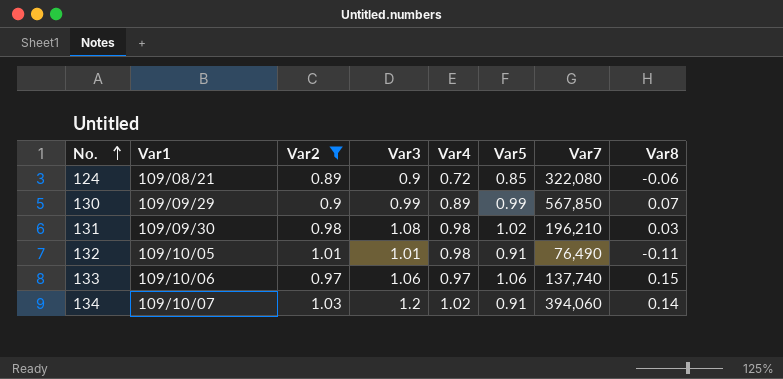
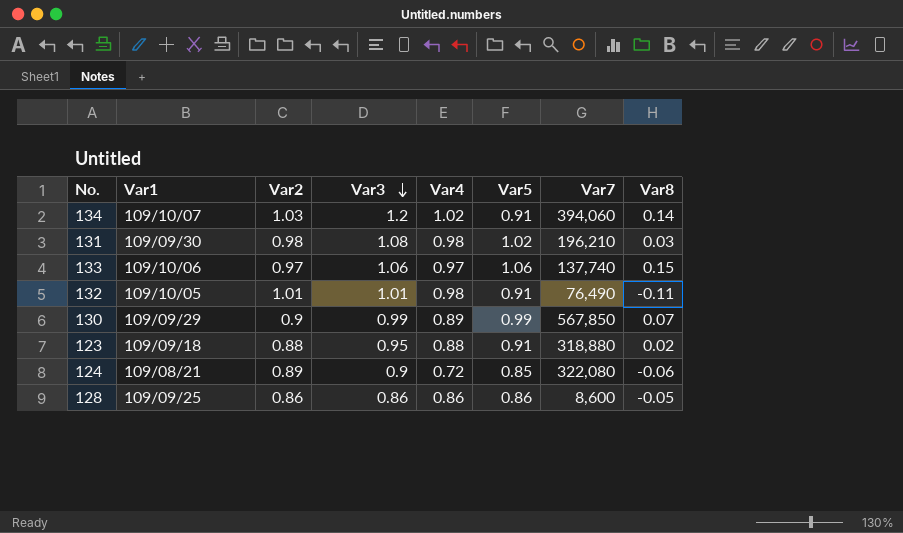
filter: Var2 >= 0.89 -> none
row order: No. ascending -> Var3 descending

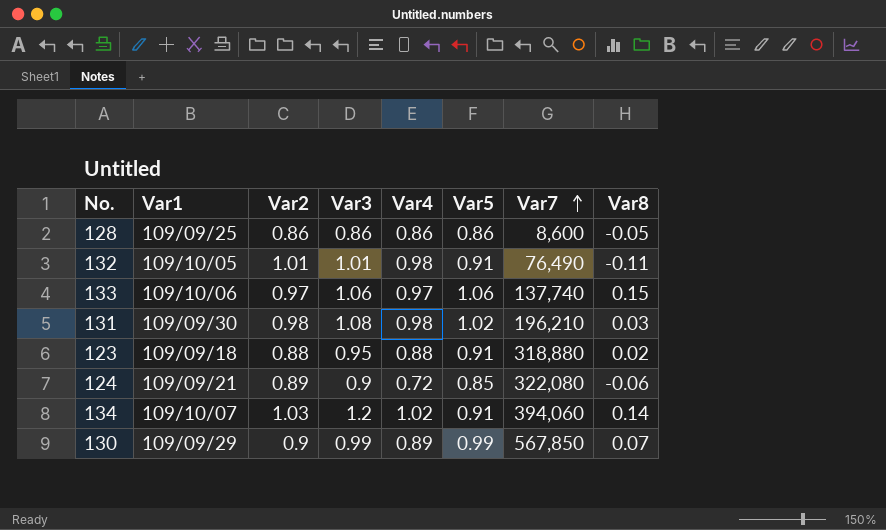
row order: Var3 descending -> Var7 ascending
124 | Var1: 109/08/21 -> 109/09/21

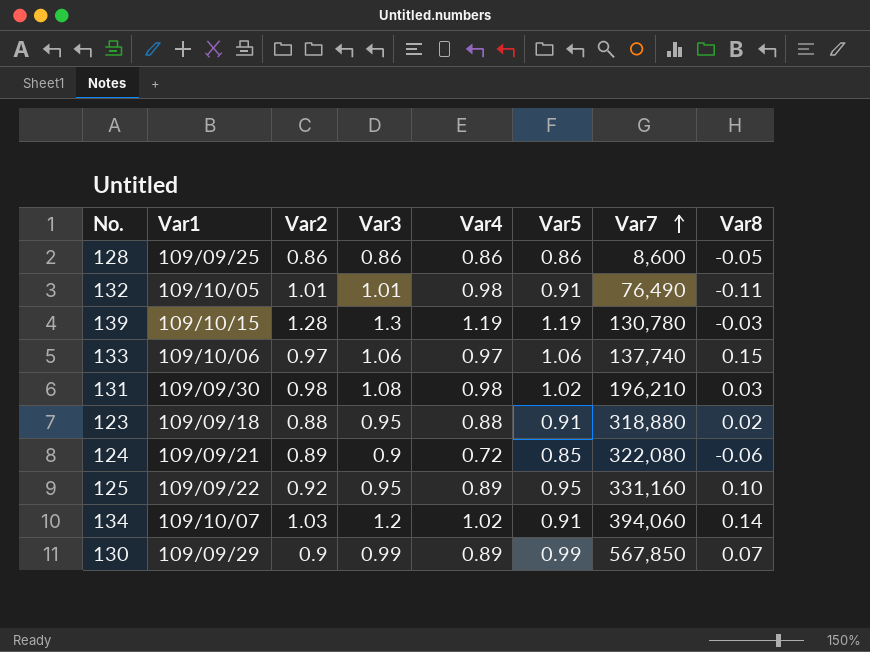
row 139: none -> 109/10/15 | 1.28 | 1.3 | 1.19 | 1.19 | 130,780 | -0.03
row 125: none -> 109/09/22 | 0.92 | 0.95 | 0.89 | 0.95 | 331,160 | 0.10

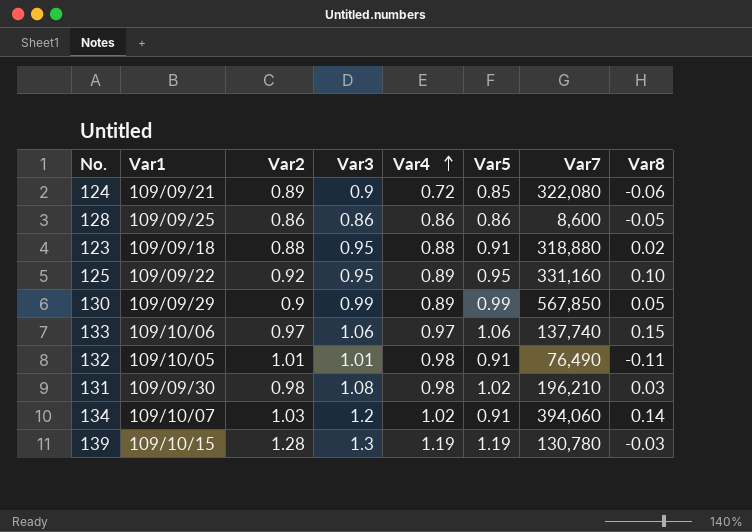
row order: Var7 ascending -> Var4 ascending
130 | Var8: 0.07 -> 0.05

